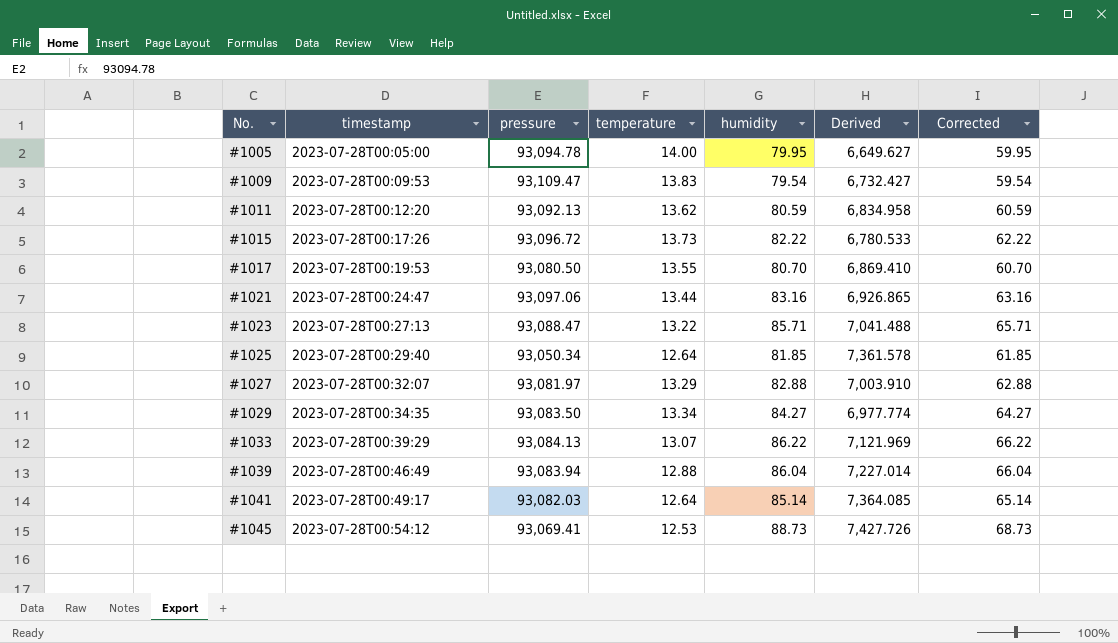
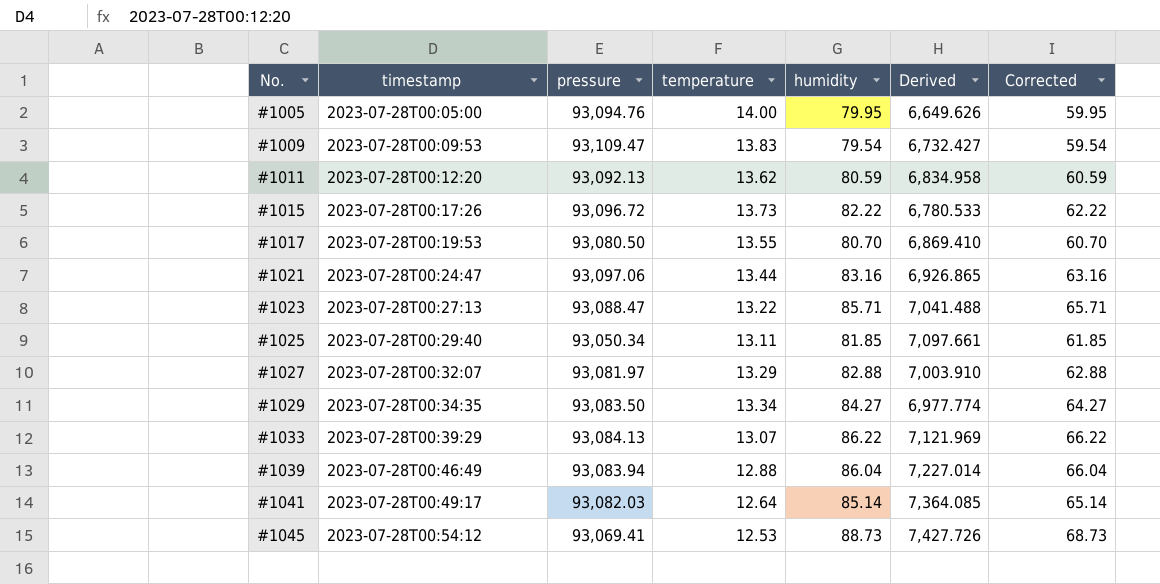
#1005 | pressure: 93,094.78 -> 93,094.76
#1005 | Derived: 6,649.627 -> 6,649.626
#1025 | temperature: 12.64 -> 13.11
#1025 | Derived: 7,361.578 -> 7,097.661

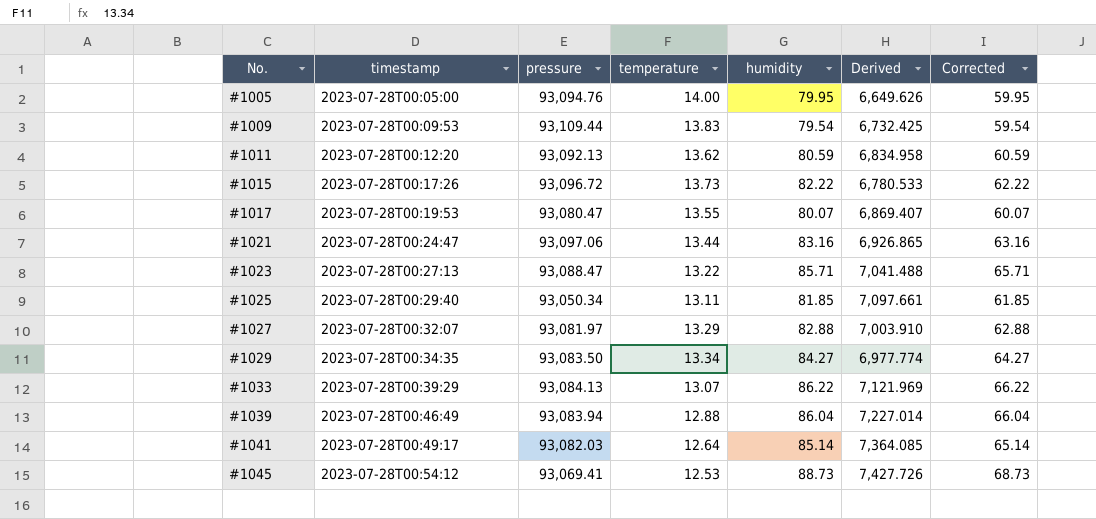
#1009 | pressure: 93,109.47 -> 93,109.44
#1009 | Derived: 6,732.427 -> 6,732.425
#1017 | pressure: 93,080.50 -> 93,080.47
#1017 | humidity: 80.70 -> 80.07
#1017 | Derived: 6,869.410 -> 6,869.407
#1017 | Corrected: 60.70 -> 60.07

